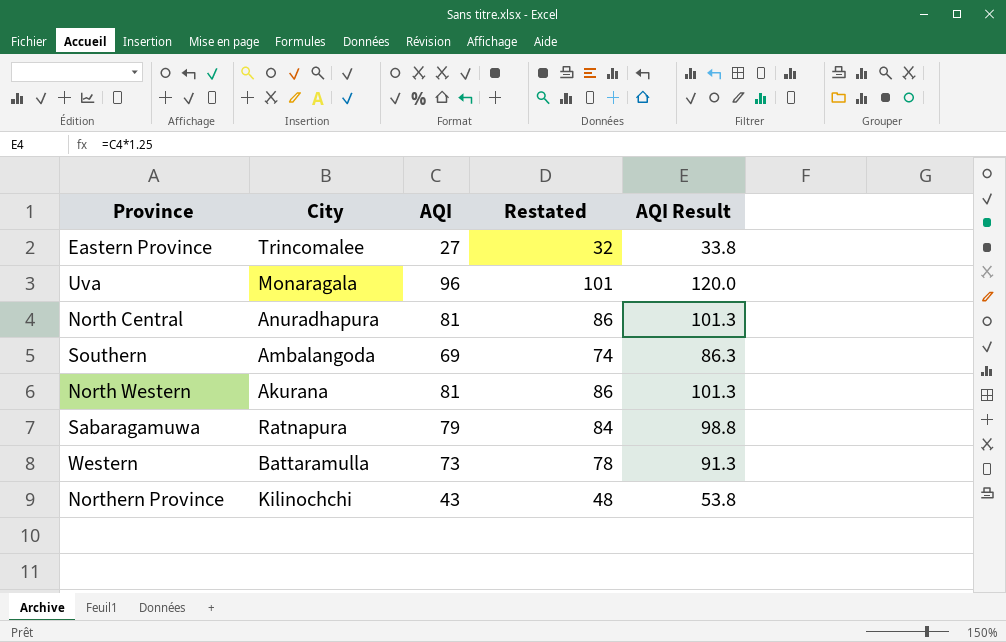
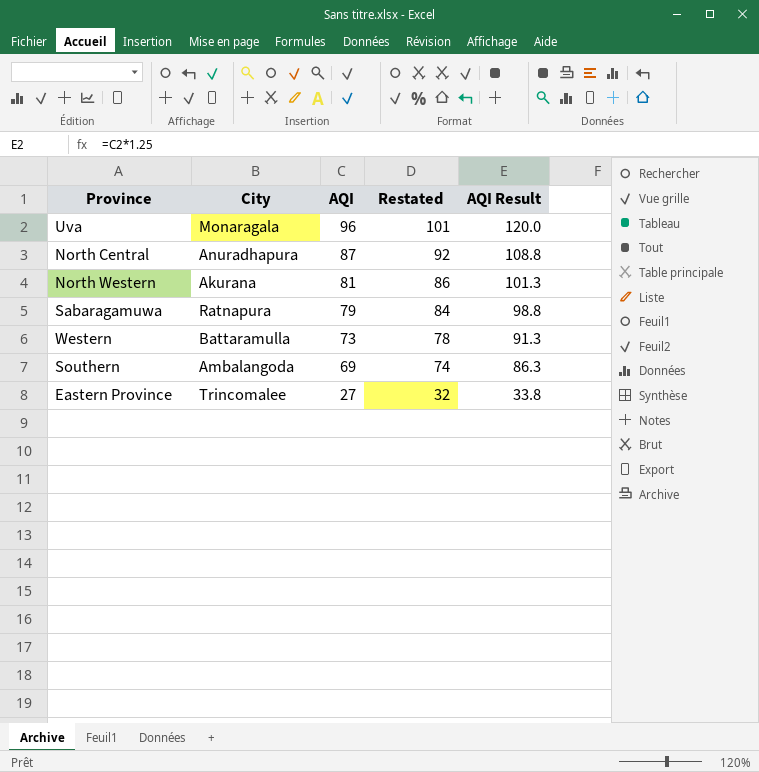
row order: none -> AQI descending
row Northern Province: Kilinochchi | 43 | 48 | 53.8 -> none
North Central | AQI: 81 -> 87
North Central | Restated: 86 -> 92
North Central | AQI Result: 101.3 -> 108.8

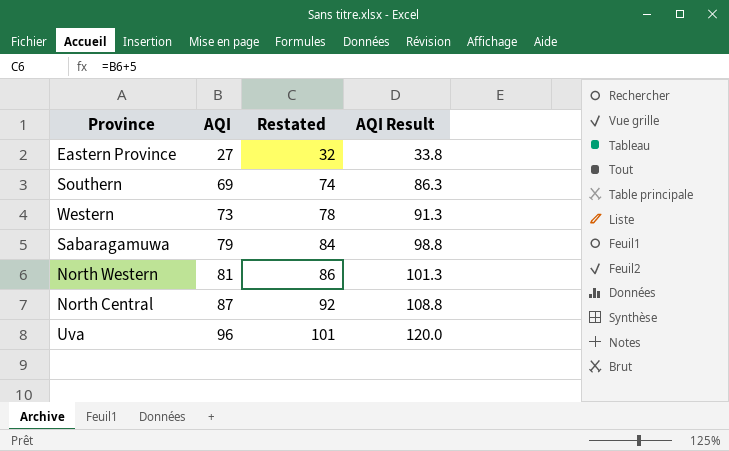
row order: AQI descending -> AQI ascending
column City | position: 2 -> none

